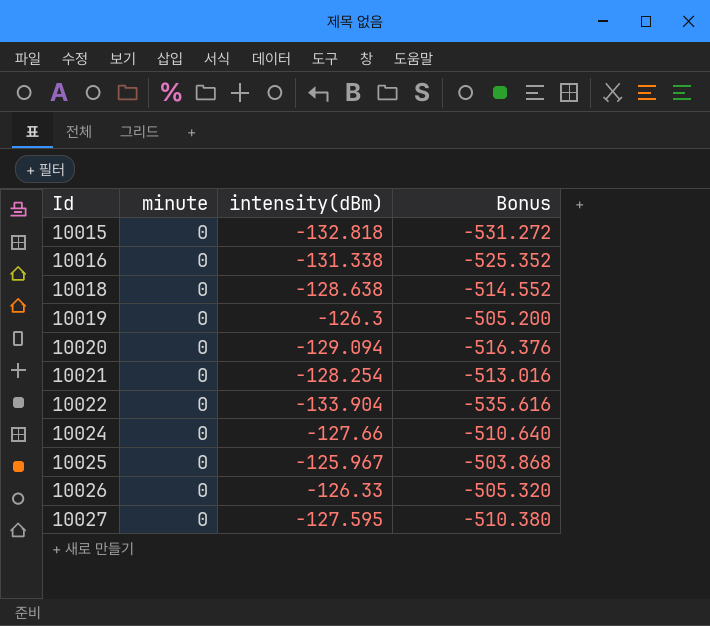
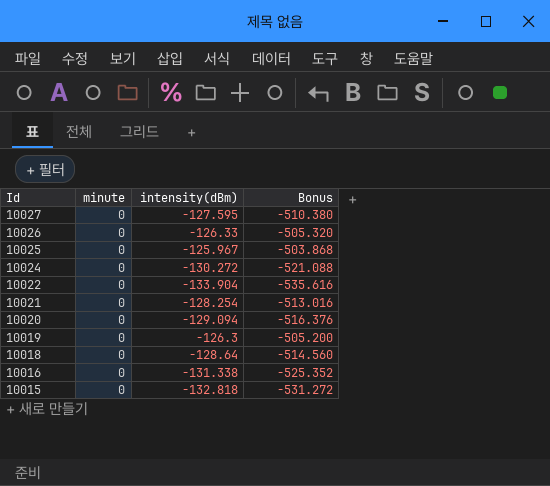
row order: Id ascending -> Id descending
10024 | intensity(dBm): -127.66 -> -130.272
10024 | Bonus: -510.640 -> -521.088
10018 | intensity(dBm): -128.638 -> -128.64
10018 | Bonus: -514.552 -> -514.560

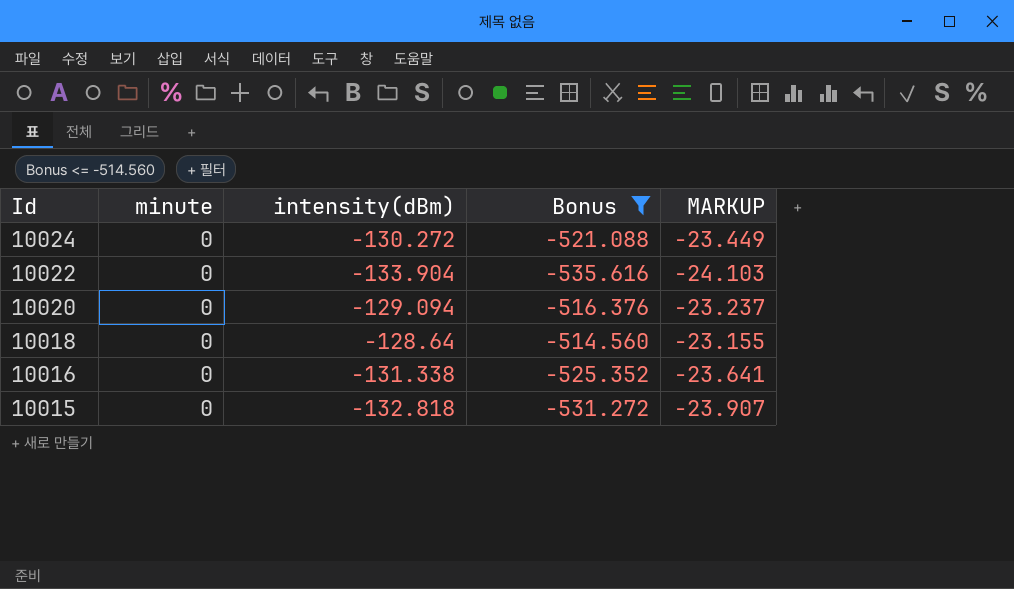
filter: none -> Bonus <= -514.560
column MARKUP | formula: none -> [intensity(dBm)] * 0.18

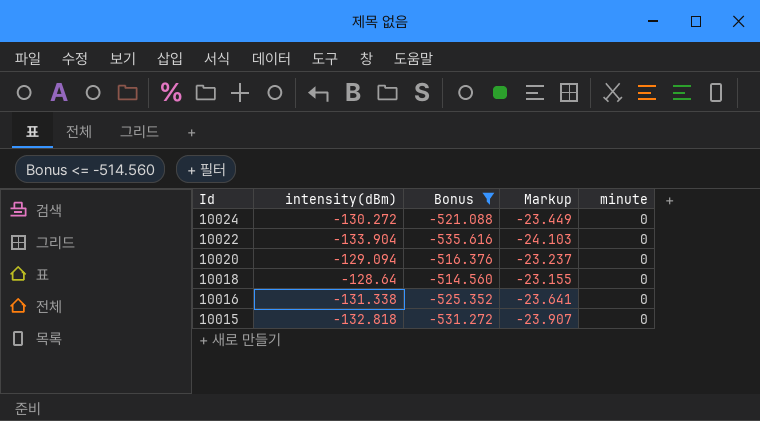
column name: MARKUP -> Markup
column minute | position: 2 -> 5

